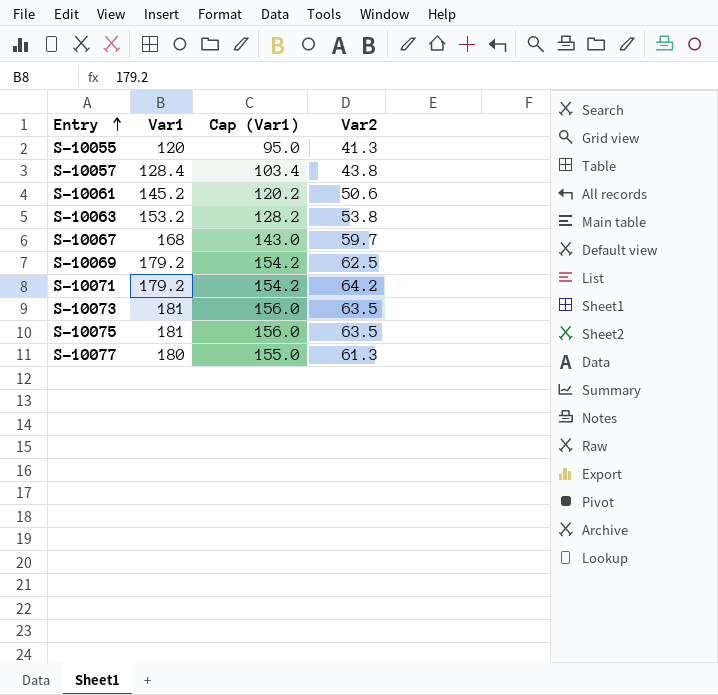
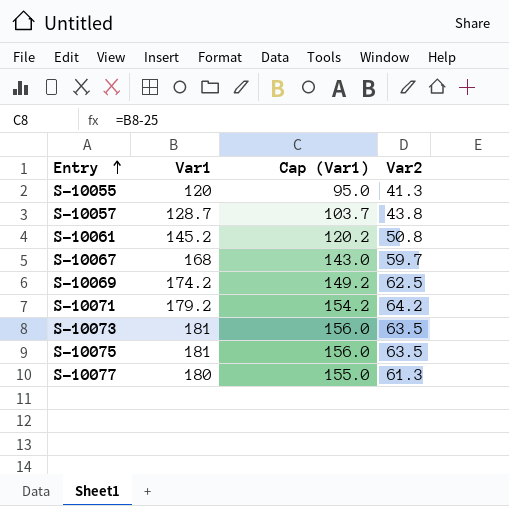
row S-10063: 153.2 | 128.2 | 53.8 -> none
S-10057 | Var1: 128.4 -> 128.7
S-10057 | Cap (Var1): 103.4 -> 103.7
S-10061 | Var2: 50.6 -> 50.8
S-10069 | Var1: 179.2 -> 174.2
S-10069 | Cap (Var1): 154.2 -> 149.2

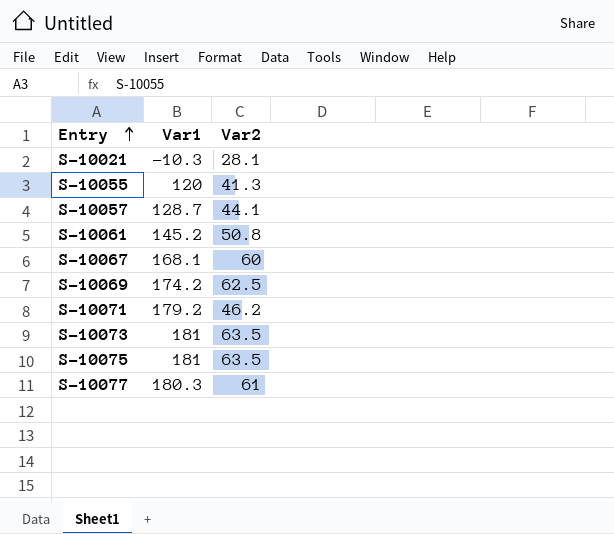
column Cap (Var1) | formula: [Var1] - 25 -> none
row S-10021: none -> -10.3 | 28.1
S-10057 | Var2: 43.8 -> 44.1
S-10067 | Var1: 168 -> 168.1
S-10067 | Var2: 59.7 -> 60
S-10071 | Var2: 64.2 -> 46.2
S-10077 | Var1: 180 -> 180.3
S-10077 | Var2: 61.3 -> 61

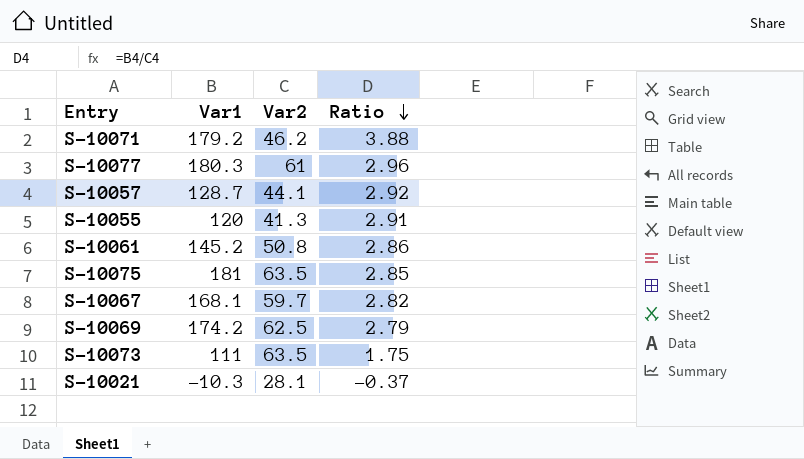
row order: Entry ascending -> Ratio descending
column Ratio | formula: none -> [Var1] / [Var2]
S-10067 | Var2: 60 -> 59.7
S-10073 | Var1: 181 -> 111

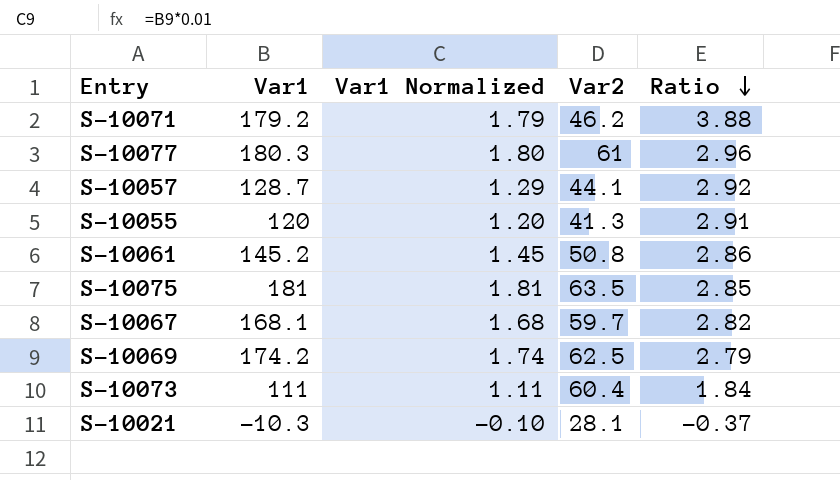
column Var1 Normalized | formula: none -> [Var1] * 0.01
S-10073 | Var2: 63.5 -> 60.4
S-10073 | Ratio: 1.75 -> 1.84

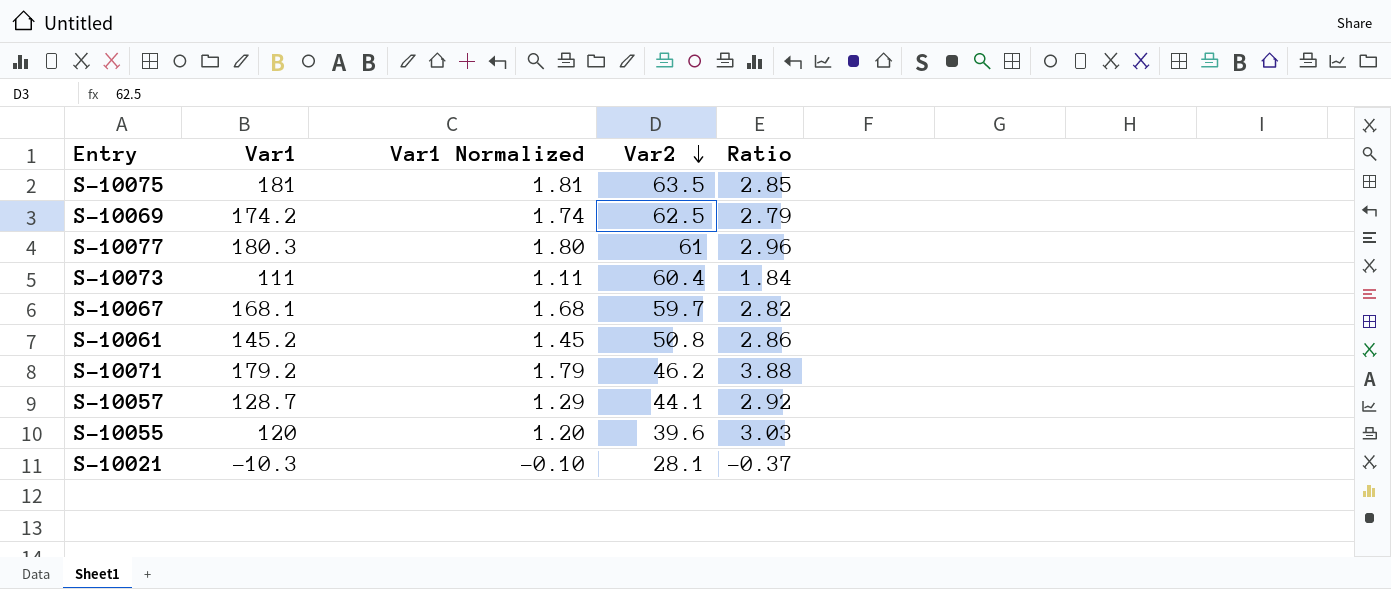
row order: Ratio descending -> Var2 descending
S-10055 | Var2: 41.3 -> 39.6
S-10055 | Ratio: 2.91 -> 3.03

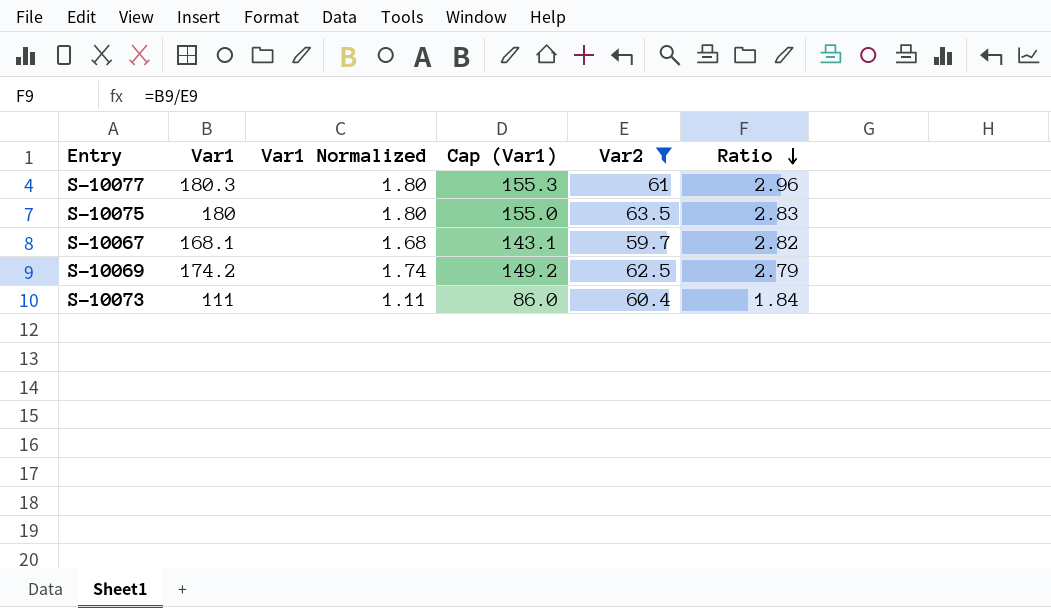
filter: none -> Var2 >= 59.7
row order: Var2 descending -> Ratio descending
column Cap (Var1) | formula: none -> [Var1] - 25
S-10075 | Var1: 181 -> 180
S-10075 | Var1 Normalized: 1.81 -> 1.80
S-10075 | Ratio: 2.85 -> 2.83

